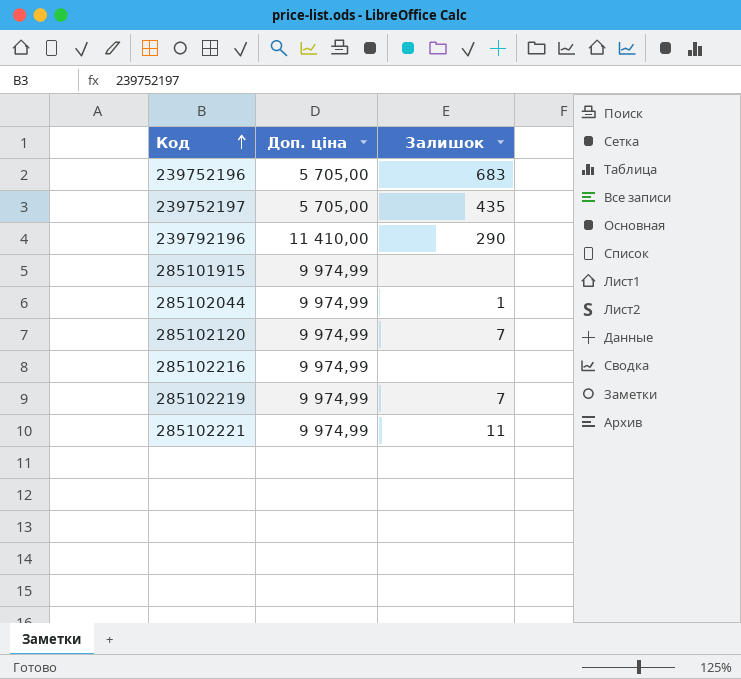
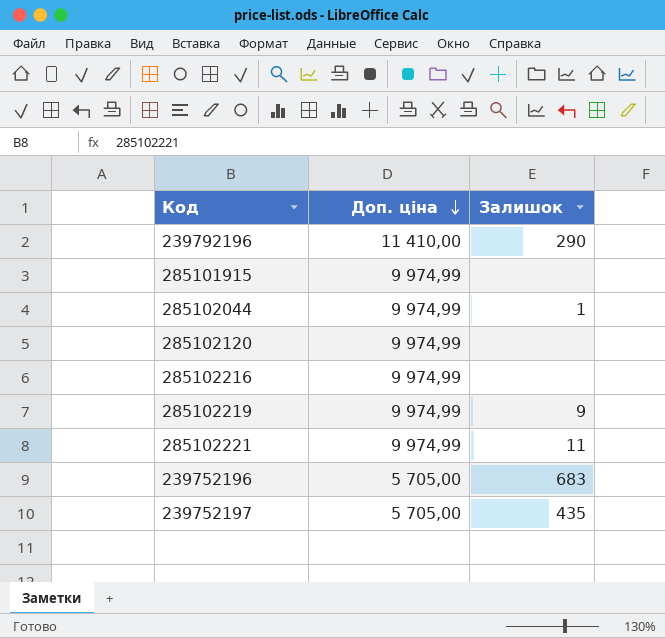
row order: Код ascending -> Доп. ціна descending
285102120 | Залишок: 7 -> none
285102219 | Залишок: 7 -> 9

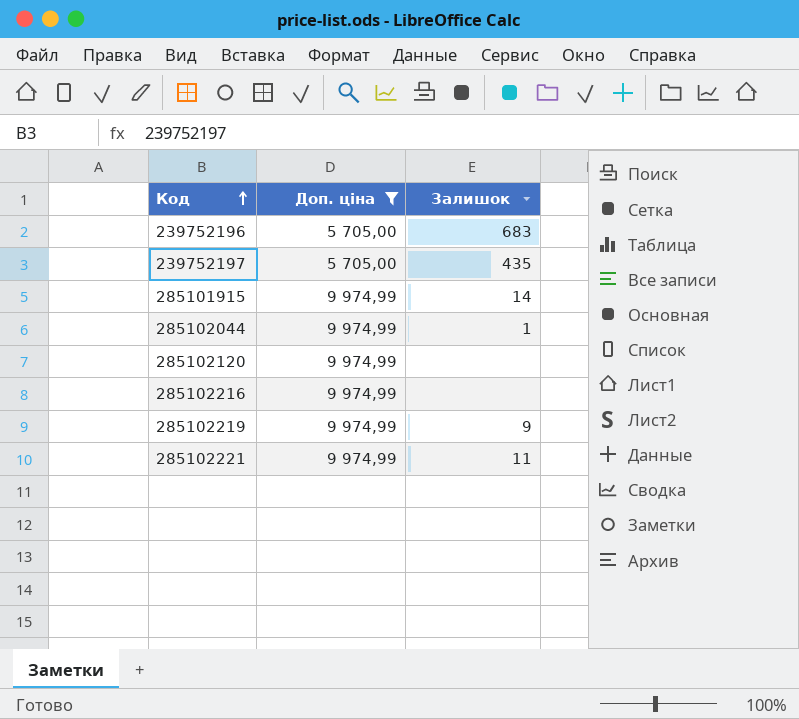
filter: none -> Доп. ціна != 11 410,00
row order: Доп. ціна descending -> Код ascending
285101915 | Залишок: none -> 14

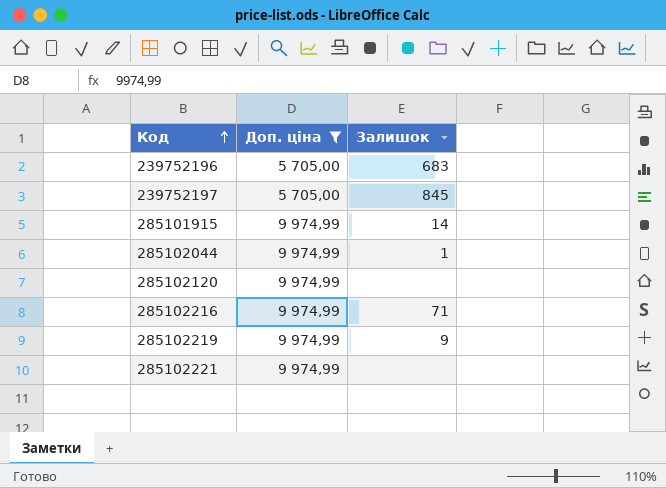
239752197 | Залишок: 435 -> 845
285102216 | Залишок: none -> 71
285102221 | Залишок: 11 -> none

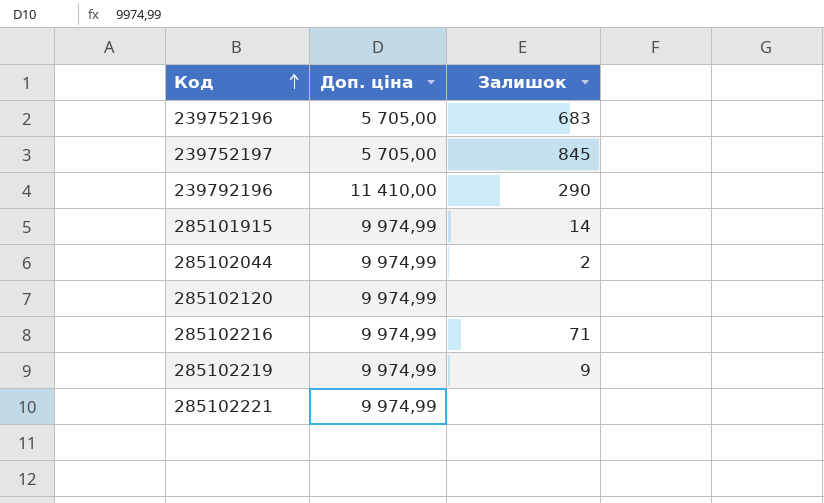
filter: Доп. ціна != 11 410,00 -> none
285102044 | Залишок: 1 -> 2

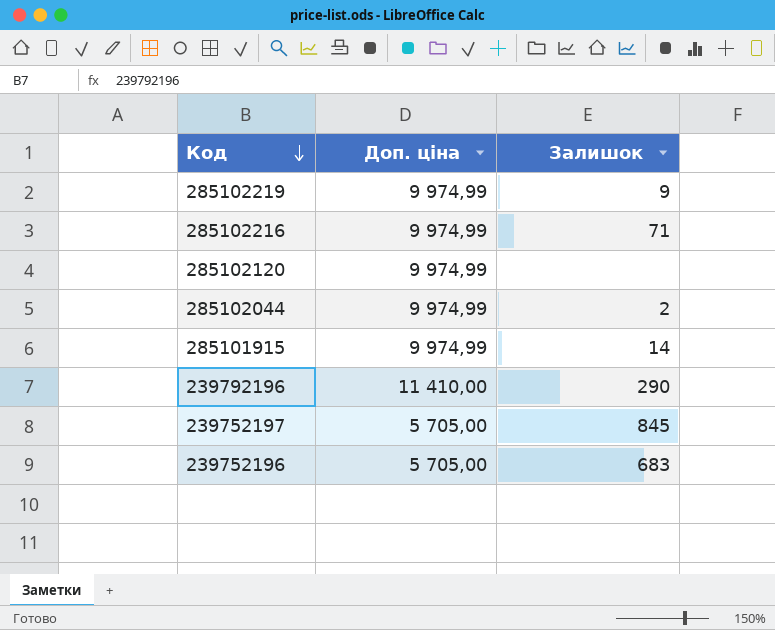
row order: Код ascending -> Код descending
row 285102221: 9 974,99 | none -> none

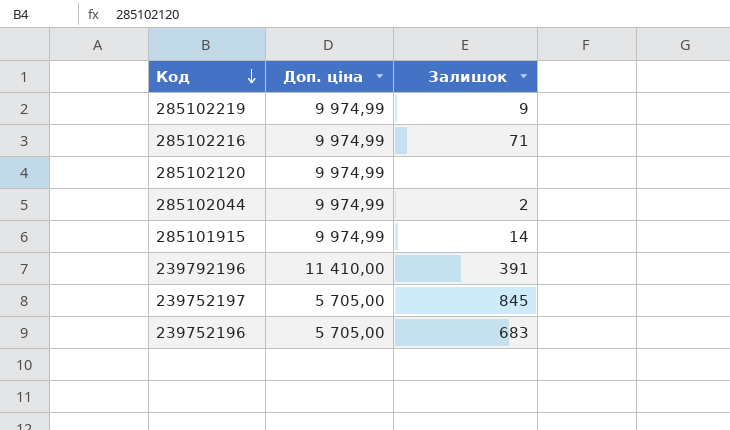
239792196 | Залишок: 290 -> 391

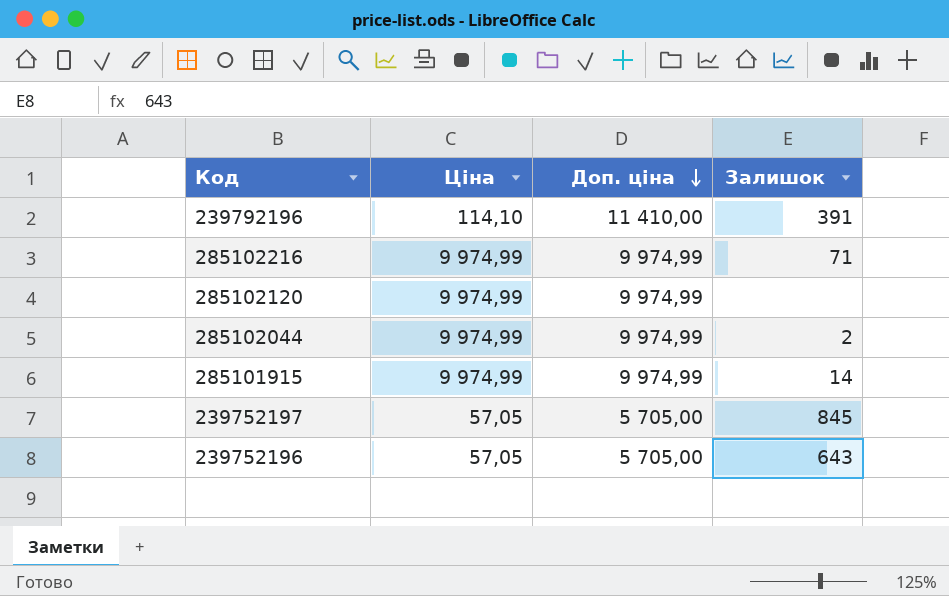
row order: Код descending -> Доп. ціна descending
column Ціна | position: none -> 2
row 285102219: 9 974,99 | 9 -> none
239752196 | Залишок: 683 -> 643

